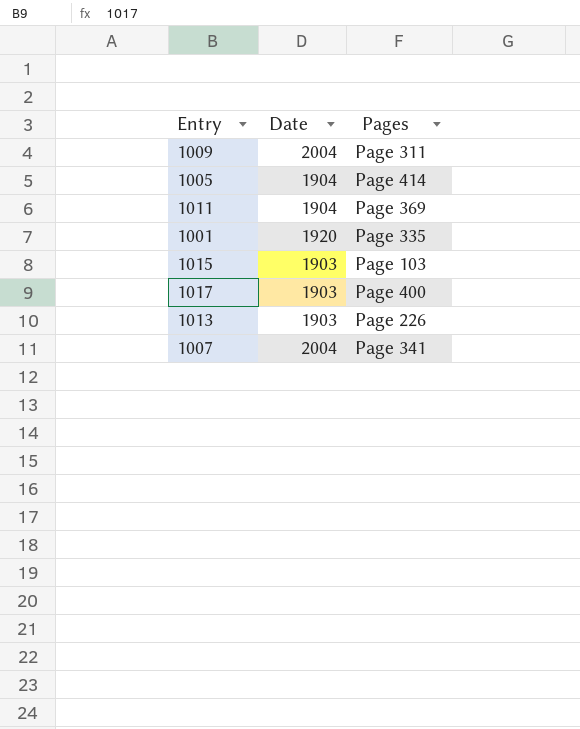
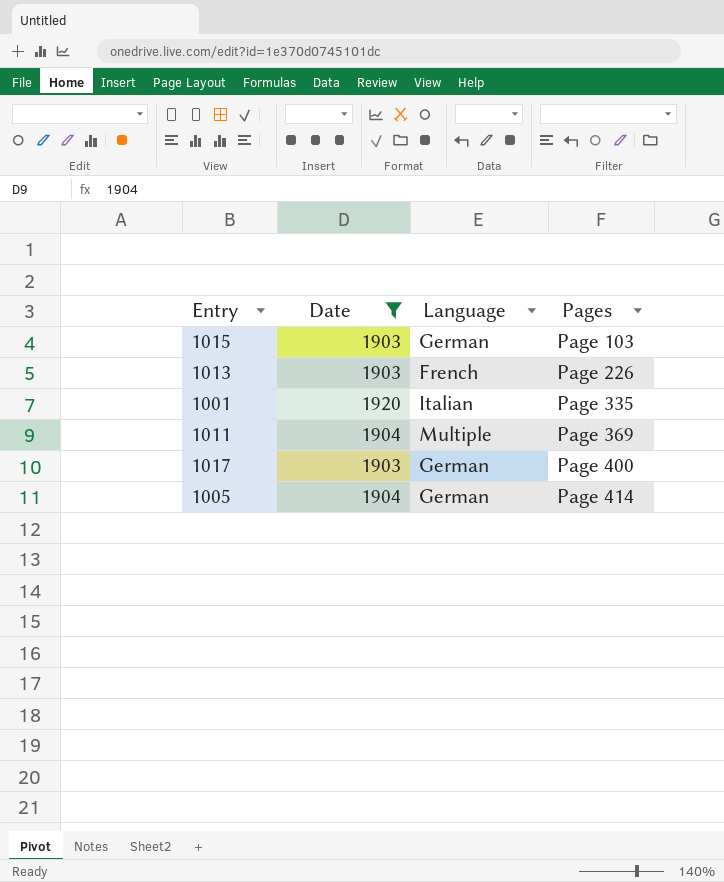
filter: none -> Date != 2004
row order: none -> Pages ascending
column Language | position: none -> 3

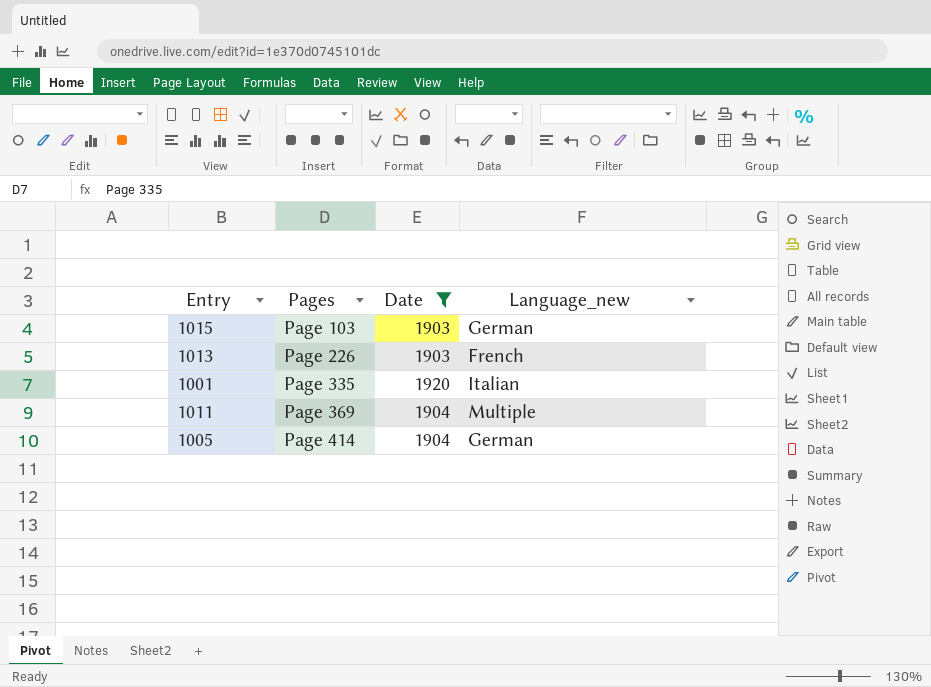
column Pages | position: 4 -> 2
column name: Language -> Language_new
row 1017: 1903 | German | Page 400 -> none

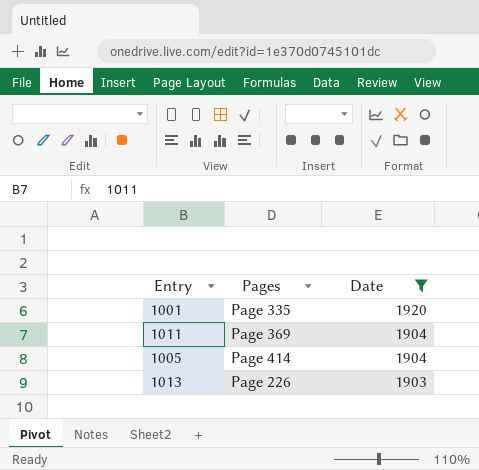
row order: Pages ascending -> Date descending
column Language_new | position: 4 -> none
row 1015: Page 103 | 1903 | German -> none

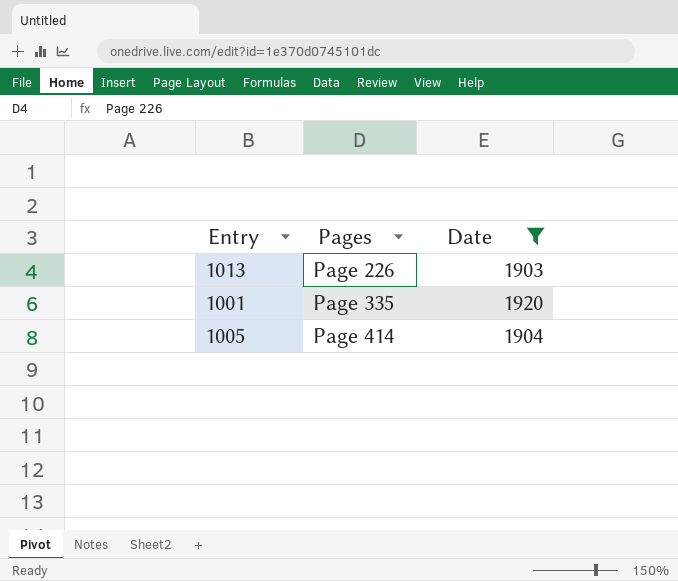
row order: Date descending -> Pages ascending
row 1011: Page 369 | 1904 -> none

